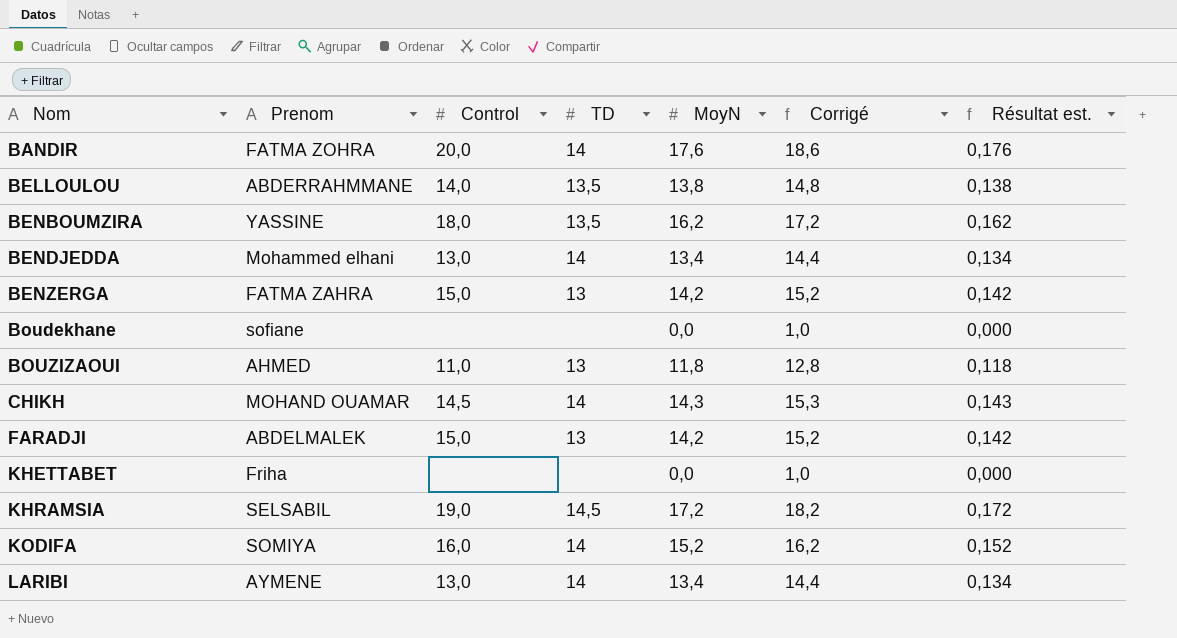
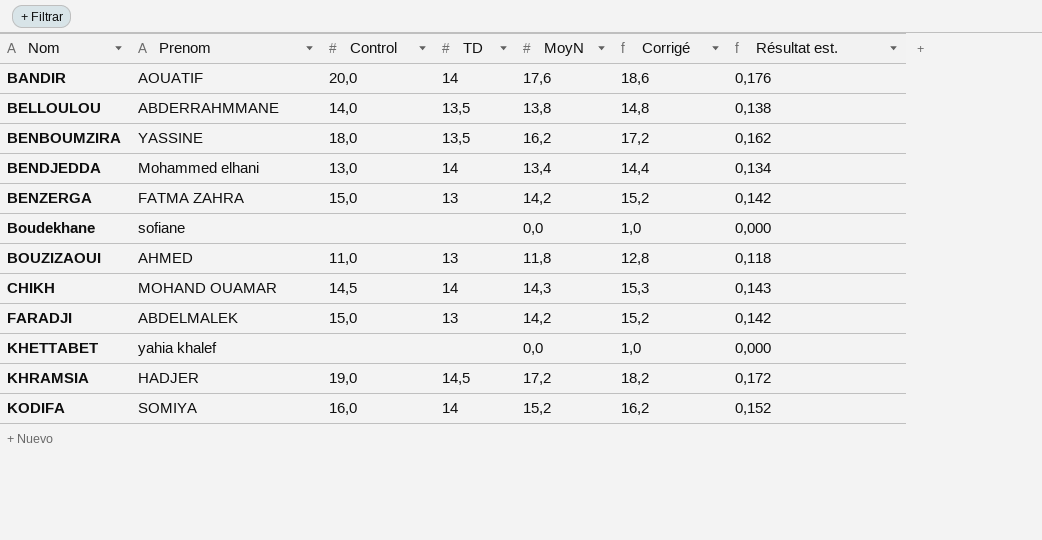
row LARIBI: AYMENE | 13,0 | 14 | 13,4 | 14,4 | 0,134 -> none
BANDIR | Prenom: FATMA ZOHRA -> AOUATIF
KHETTABET | Prenom: Friha -> yahia khalef
KHRAMSIA | Prenom: SELSABIL -> HADJER

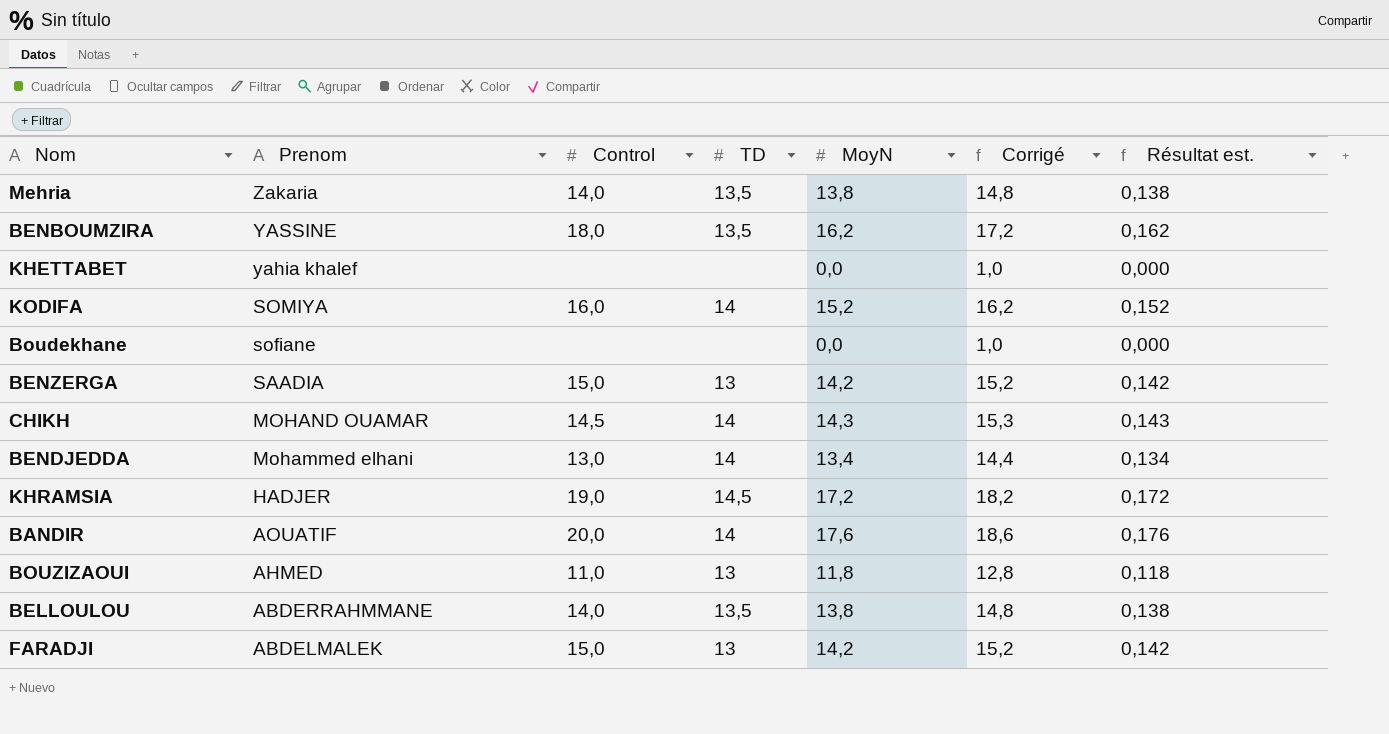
row order: Nom ascending -> Prenom descending
row Mehria: none -> Zakaria | 14,0 | 13,5 | 13,8 | 14,8 | 0,138
BENZERGA | Prenom: FATMA ZAHRA -> SAADIA

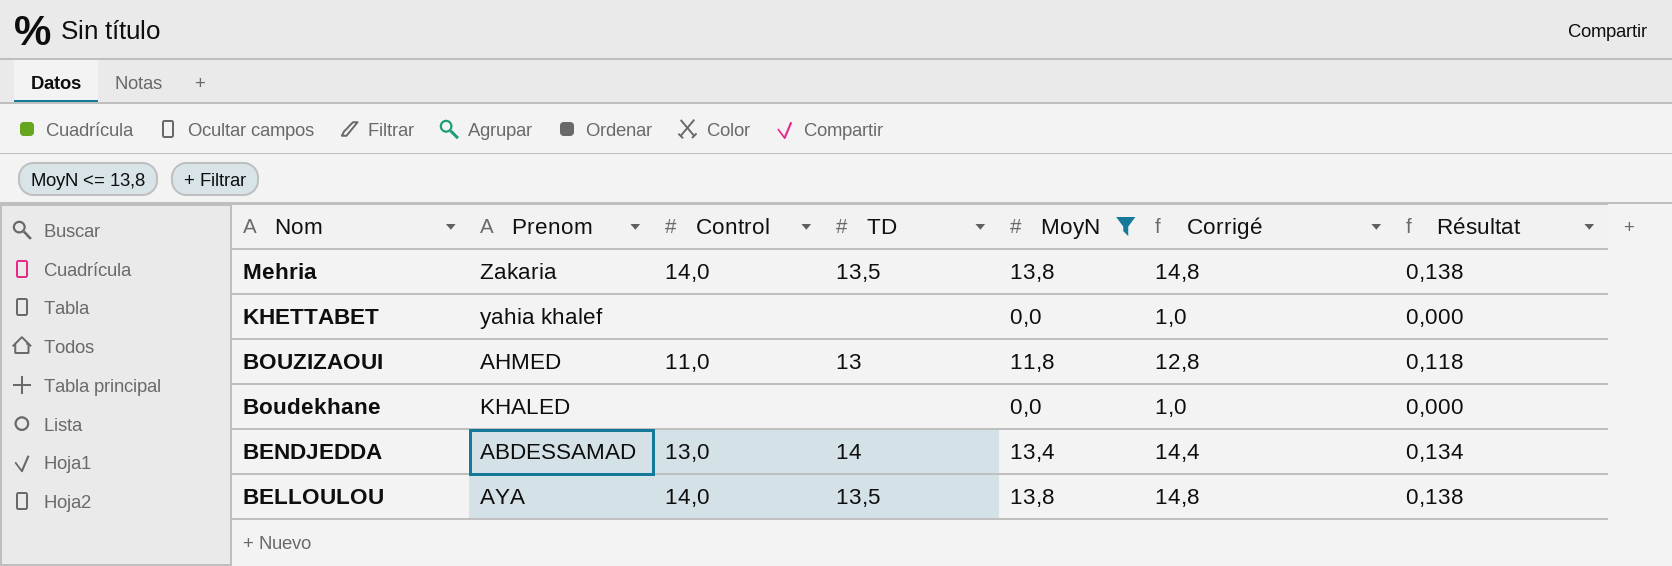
filter: none -> MoyN <= 13,8
row order: Prenom descending -> Nom descending
column name: Résultat est. -> Résultat
Boudekhane | Prenom: sofiane -> KHALED
BENDJEDDA | Prenom: Mohammed elhani -> ABDESSAMAD
BELLOULOU | Prenom: ABDERRAHMMANE -> AYA

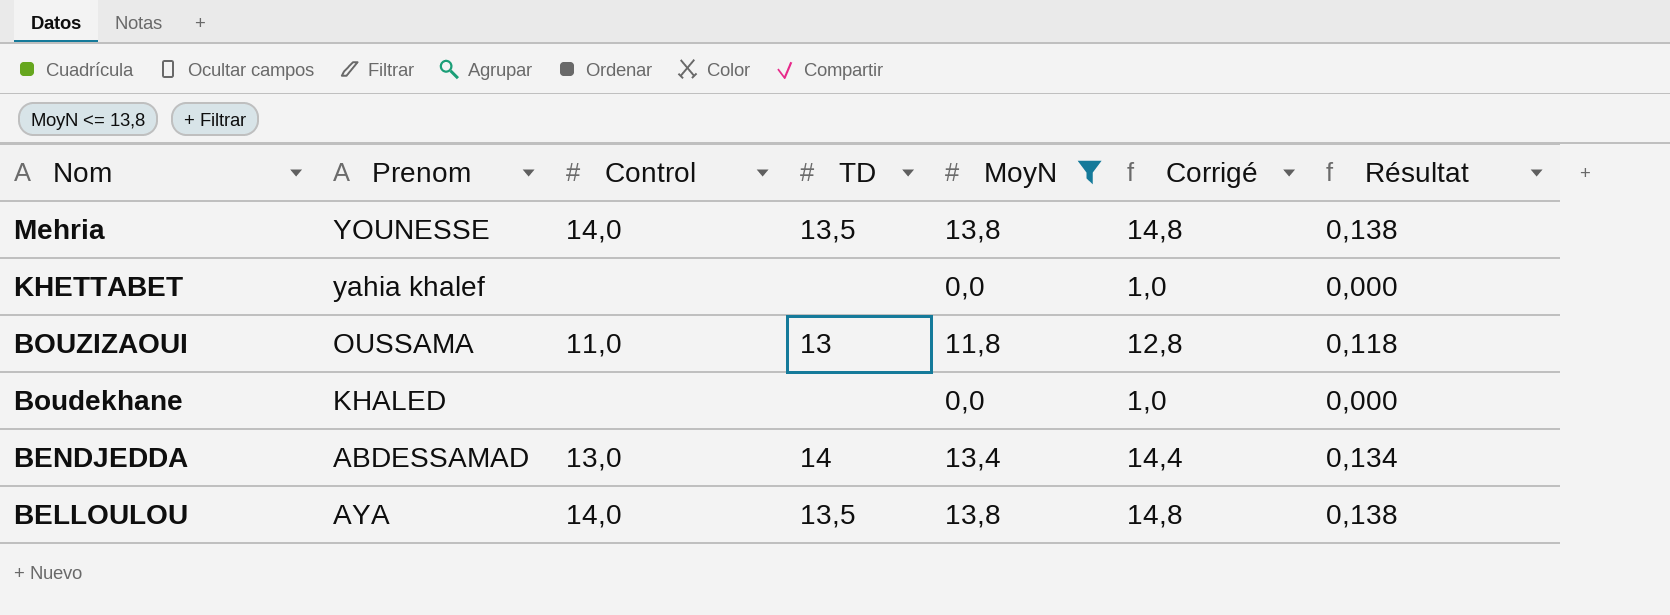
Mehria | Prenom: Zakaria -> YOUNESSE
BOUZIZAOUI | Prenom: AHMED -> OUSSAMA

